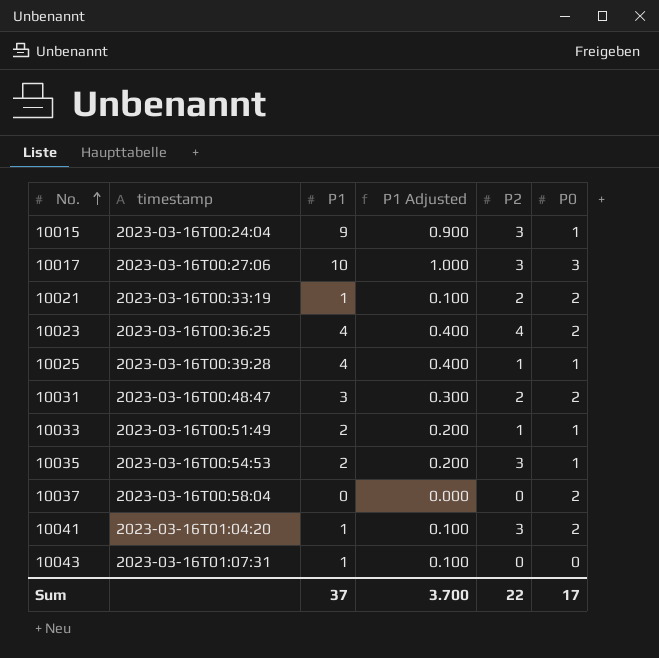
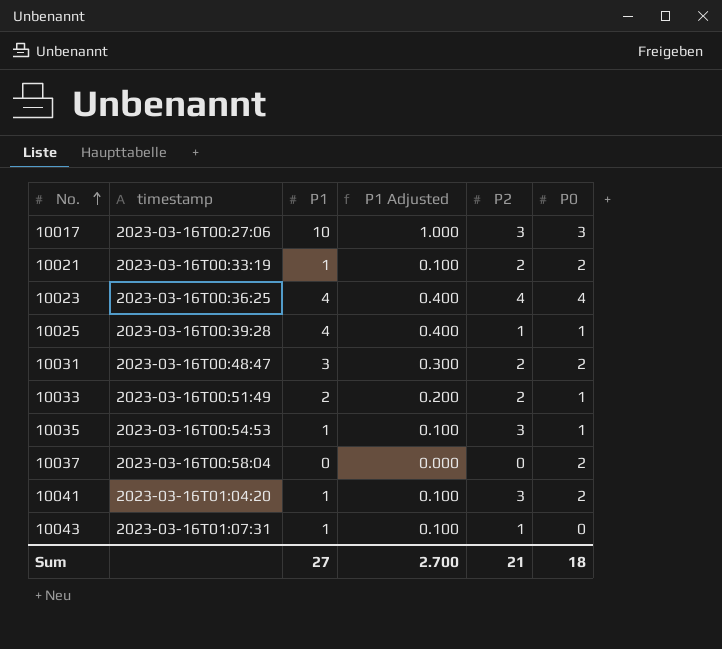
row 10015: 2023-03-16T00:24:04 | 9 | 0.900 | 3 | 1 -> none
10023 | P0: 2 -> 4
10033 | P2: 1 -> 2
10035 | P1: 2 -> 1
10035 | P1 Adjusted: 0.200 -> 0.100
10043 | P2: 0 -> 1
Sum | P1: 37 -> 27
Sum | P1 Adjusted: 3.700 -> 2.700
Sum | P2: 22 -> 21
Sum | P0: 17 -> 18

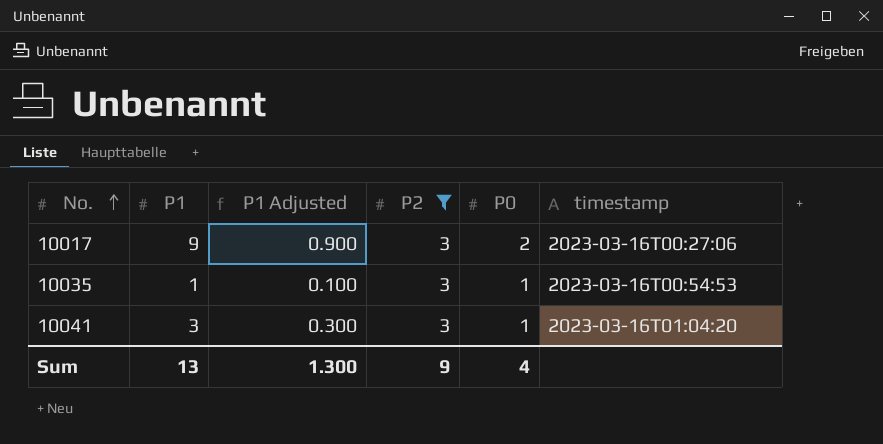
filter: none -> P2 = 3
column timestamp | position: 2 -> 6
10017 | P1: 10 -> 9
10017 | P1 Adjusted: 1.000 -> 0.900
10017 | P0: 3 -> 2
10041 | P1: 1 -> 3
10041 | P1 Adjusted: 0.100 -> 0.300
10041 | P0: 2 -> 1
Sum | P1: 27 -> 13
Sum | P1 Adjusted: 2.700 -> 1.300
Sum | P2: 21 -> 9
Sum | P0: 18 -> 4

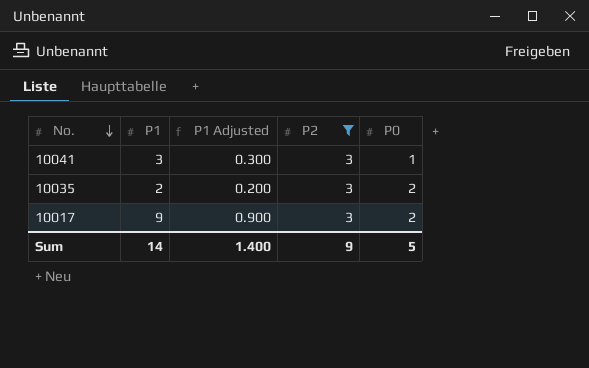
row order: No. ascending -> No. descending
column timestamp | position: 6 -> none
10035 | P1: 1 -> 2
10035 | P1 Adjusted: 0.100 -> 0.200
10035 | P0: 1 -> 2
Sum | P1: 13 -> 14
Sum | P1 Adjusted: 1.300 -> 1.400
Sum | P0: 4 -> 5

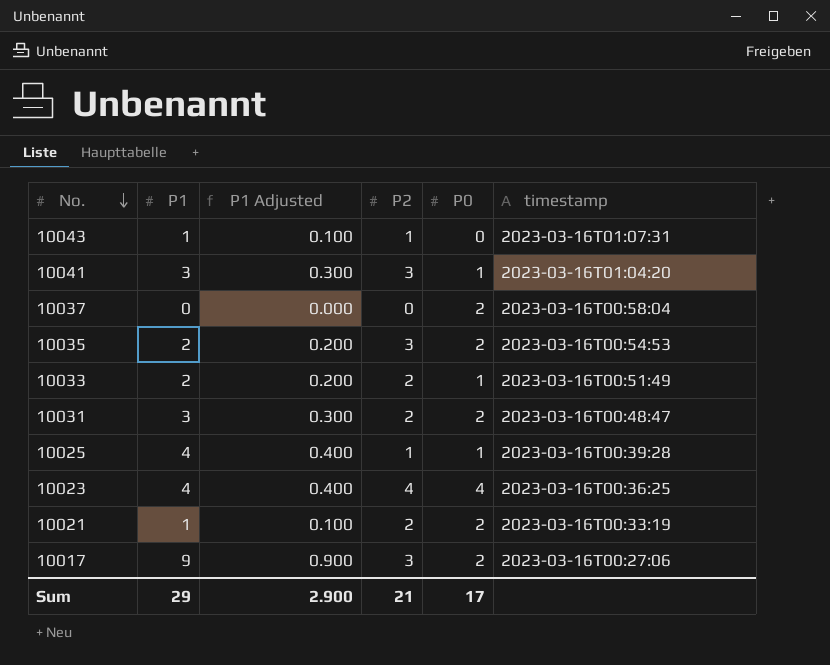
filter: P2 = 3 -> none
column timestamp | position: none -> 6
Sum | P1: 14 -> 29
Sum | P1 Adjusted: 1.400 -> 2.900
Sum | P2: 9 -> 21
Sum | P0: 5 -> 17

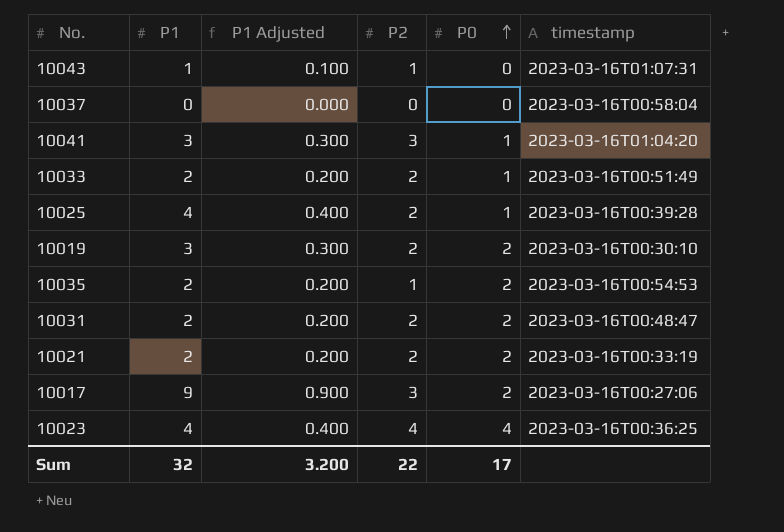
row order: No. descending -> P0 ascending
10037 | P0: 2 -> 0
10025 | P2: 1 -> 2
row 10019: none -> 3 | 0.300 | 2 | 2 | 2023-03-16T00:30:10
10035 | P2: 3 -> 1
10031 | P1: 3 -> 2
10031 | P1 Adjusted: 0.300 -> 0.200
10021 | P1: 1 -> 2
10021 | P1 Adjusted: 0.100 -> 0.200
Sum | P1: 29 -> 32
Sum | P1 Adjusted: 2.900 -> 3.200
Sum | P2: 21 -> 22

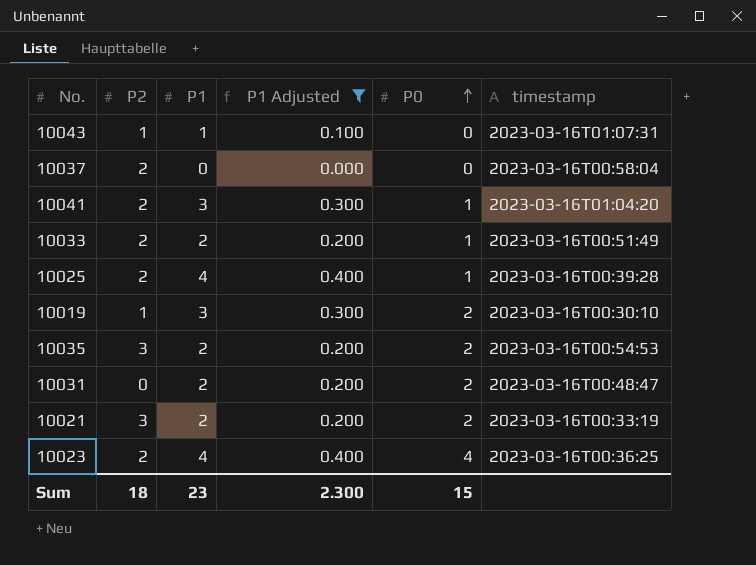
filter: none -> P1 Adjusted != 0.900
column P2 | position: 4 -> 2
10037 | P2: 0 -> 2
10041 | P2: 3 -> 2
10019 | P2: 2 -> 1
10035 | P2: 1 -> 3
10031 | P2: 2 -> 0
10021 | P2: 2 -> 3
10023 | P2: 4 -> 2
Sum | P2: 22 -> 18
Sum | P1: 32 -> 23
Sum | P1 Adjusted: 3.200 -> 2.300
Sum | P0: 17 -> 15

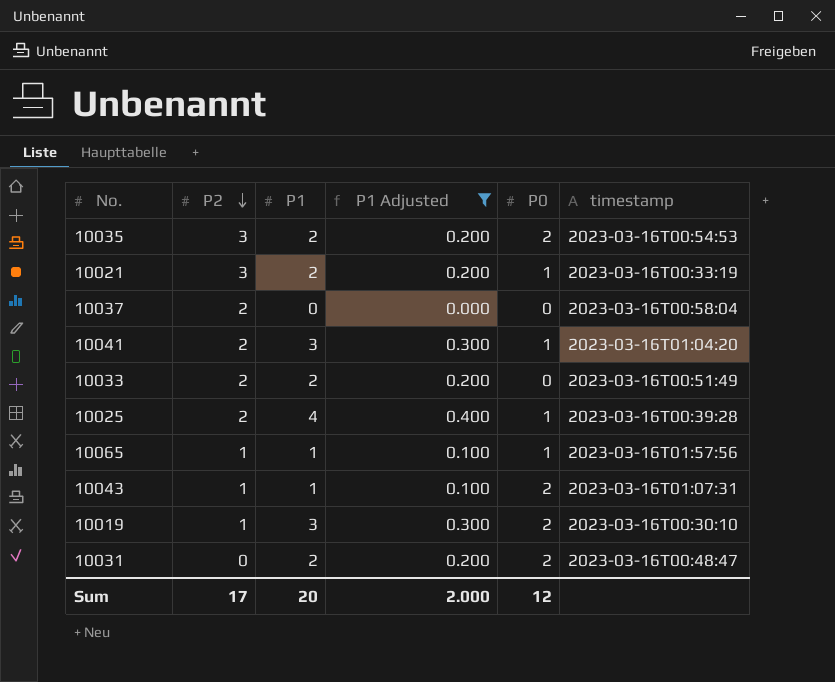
row order: P0 ascending -> P2 descending
row 10023: 2 | 4 | 0.400 | 4 | 2023-03-16T00:36:25 -> none
10021 | P0: 2 -> 1
10033 | P0: 1 -> 0
row 10065: none -> 1 | 1 | 0.100 | 1 | 2023-03-16T01:57:56
10043 | P0: 0 -> 2
Sum | P2: 18 -> 17
Sum | P1: 23 -> 20
Sum | P1 Adjusted: 2.300 -> 2.000
Sum | P0: 15 -> 12

